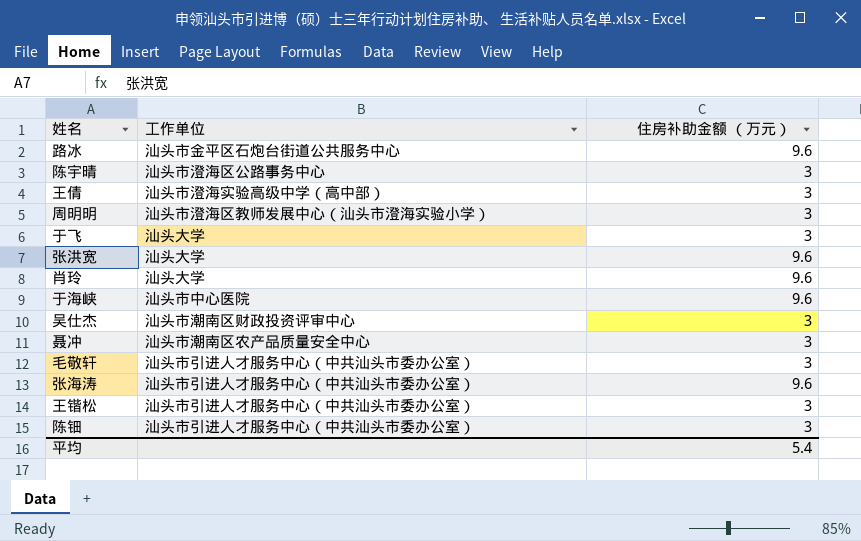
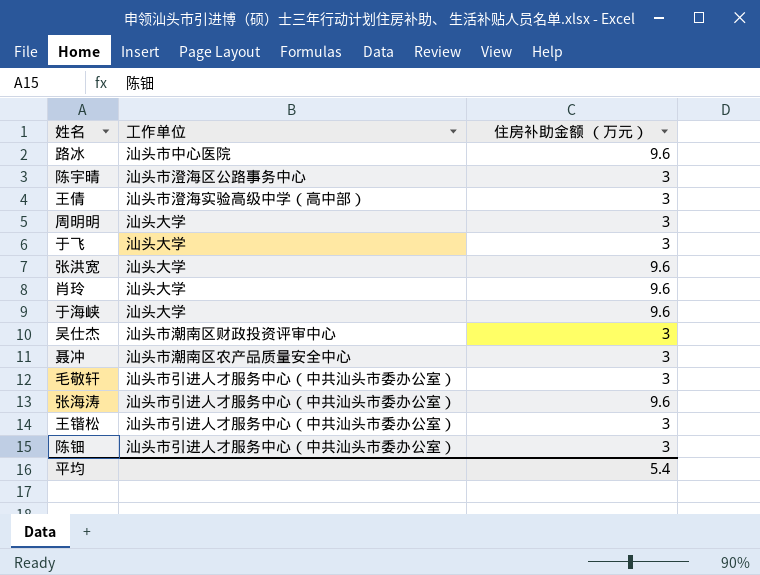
路冰 | 工作单位: 汕头市金平区石炮台街道公共服务中心 -> 汕头市中心医院
周明明 | 工作单位: 汕头市澄海区教师发展中心（汕头市澄海实验小学） -> 汕头大学
于海峡 | 工作单位: 汕头市中心医院 -> 汕头大学

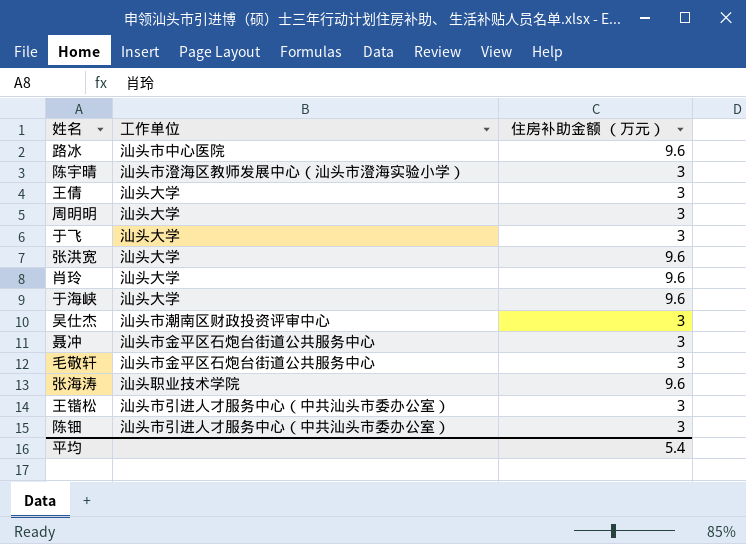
陈宇晴 | 工作单位: 汕头市澄海区公路事务中心 -> 汕头市澄海区教师发展中心（汕头市澄海实验小学）
王倩 | 工作单位: 汕头市澄海实验高级中学（高中部） -> 汕头大学
聂冲 | 工作单位: 汕头市潮南区农产品质量安全中心 -> 汕头市金平区石炮台街道公共服务中心
毛敬轩 | 工作单位: 汕头市引进人才服务中心（中共汕头市委办公室） -> 汕头市金平区石炮台街道公共服务中心
张海涛 | 工作单位: 汕头市引进人才服务中心（中共汕头市委办公室） -> 汕头职业技术学院

